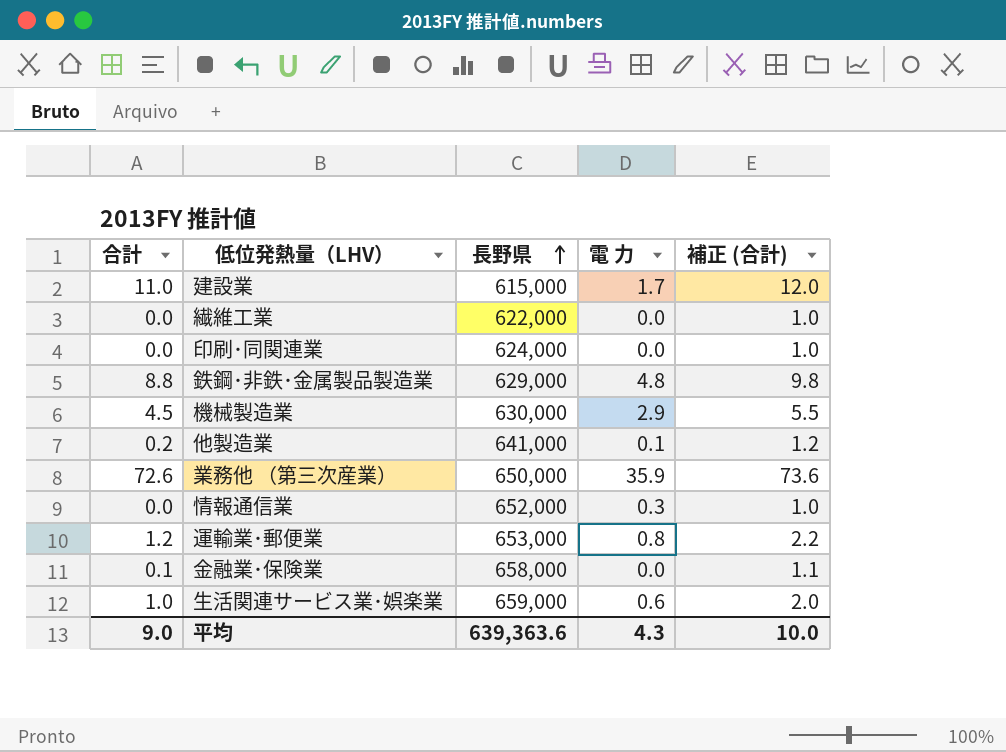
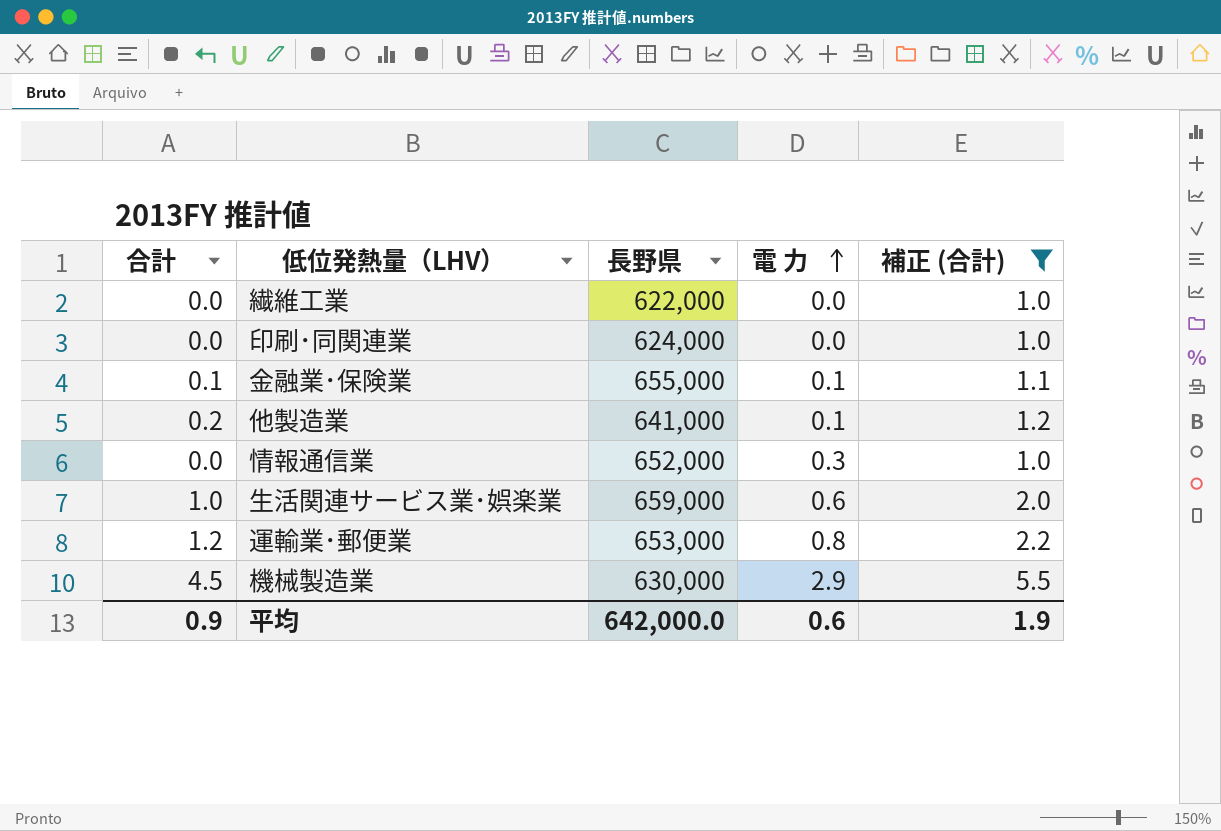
filter: none -> 補正 (合計) <= 5.5
row order: 長野県 ascending -> 電 力 ascending
金融業･保険業 | 長野県: 658,000 -> 655,000
金融業･保険業 | 電 力: 0.0 -> 0.1
平均 | 合計: 9.0 -> 0.9
平均 | 長野県: 639,363.6 -> 642,000.0
平均 | 電 力: 4.3 -> 0.6
平均 | 補正 (合計): 10.0 -> 1.9

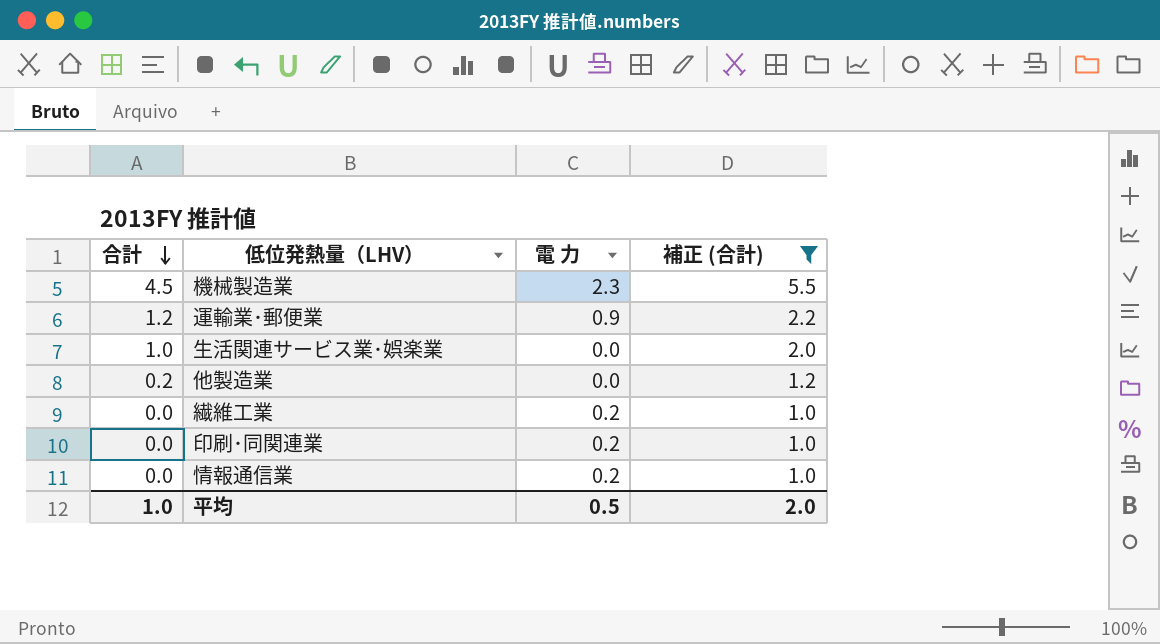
row order: 電 力 ascending -> 合計 descending
column 長野県 | position: 3 -> none
row 金融業･保険業: 0.1 | 655,000 | 0.1 | 1.1 -> none
機械製造業 | 電 力: 2.9 -> 2.3
運輸業･郵便業 | 電 力: 0.8 -> 0.9
生活関連サービス業･娯楽業 | 電 力: 0.6 -> 0.0
他製造業 | 電 力: 0.1 -> 0.0
繊維工業 | 電 力: 0.0 -> 0.2
印刷･同関連業 | 電 力: 0.0 -> 0.2
情報通信業 | 電 力: 0.3 -> 0.2
平均 | 合計: 0.9 -> 1.0
平均 | 電 力: 0.6 -> 0.5
平均 | 補正 (合計): 1.9 -> 2.0

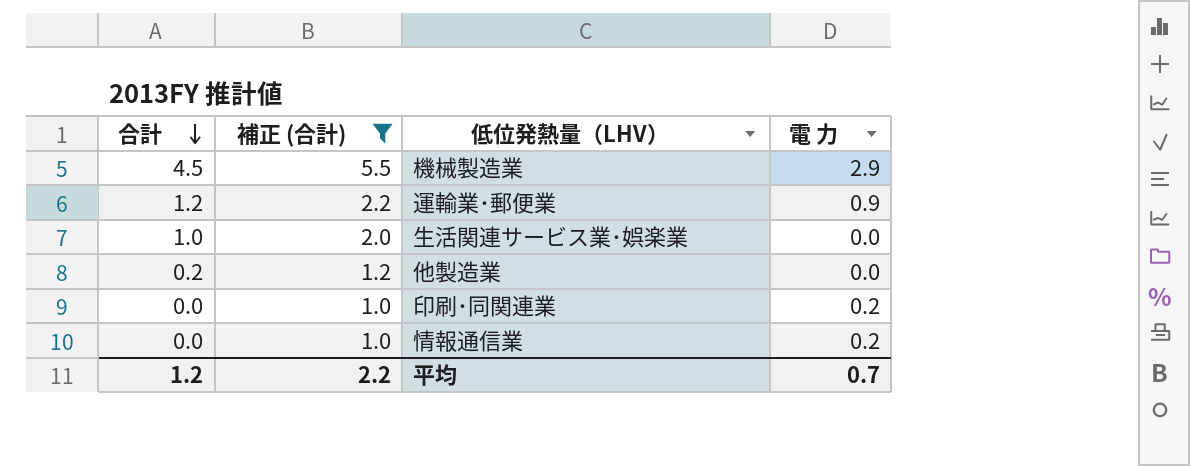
column 補正 (合計) | position: 4 -> 2
row 繊維工業: 0.0 | 0.2 | 1.0 -> none
機械製造業 | 電 力: 2.3 -> 2.9
平均 | 合計: 1.0 -> 1.2
平均 | 補正 (合計): 2.0 -> 2.2
平均 | 電 力: 0.5 -> 0.7

